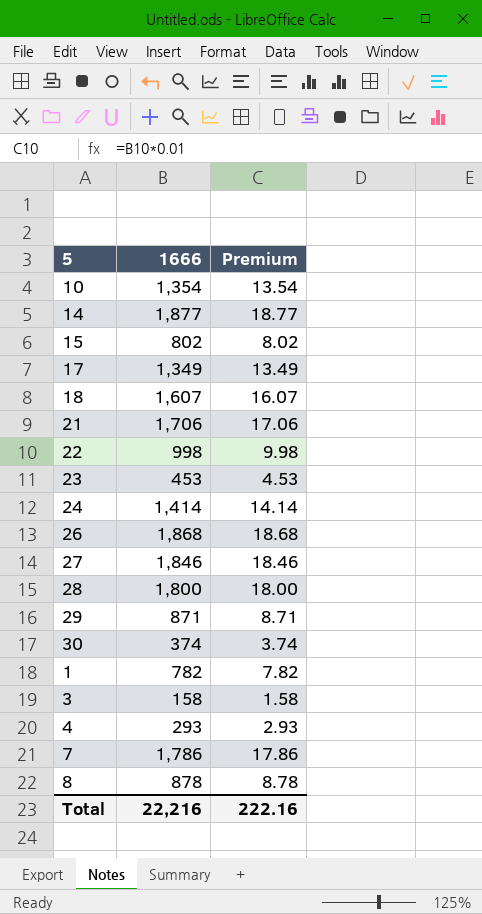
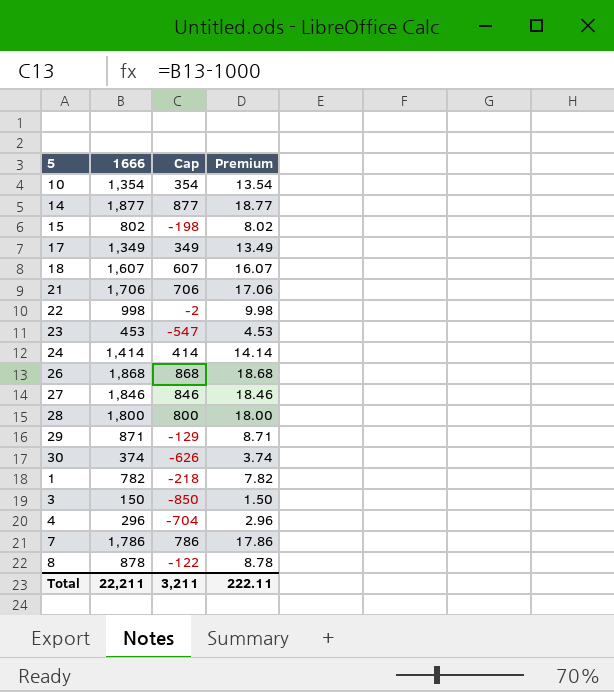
column Cap | formula: none -> [1666] - 1000
3 | 1666: 158 -> 150
3 | Premium: 1.58 -> 1.50
4 | 1666: 293 -> 296
4 | Premium: 2.93 -> 2.96
Total | 1666: 22,216 -> 22,211
Total | Premium: 222.16 -> 222.11

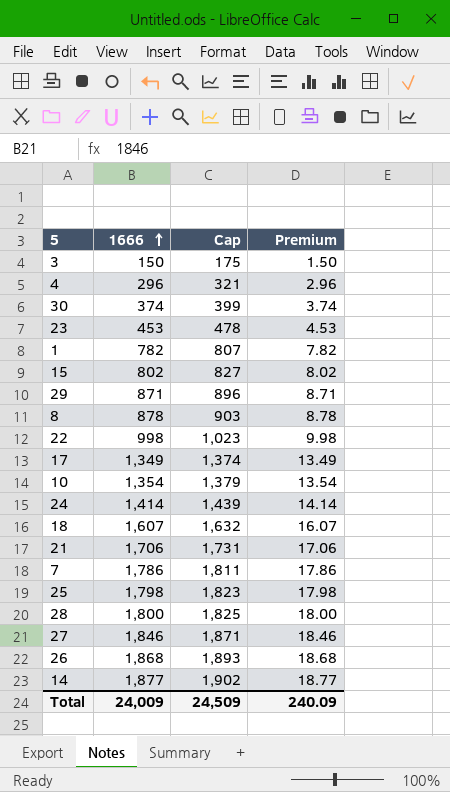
row order: none -> 1666 ascending
column Cap | formula: [1666] - 1000 -> [1666] + 25
row 25: none -> 1,798 | 1,823 | 17.98
Total | 1666: 22,211 -> 24,009
Total | Cap: 3,211 -> 24,509
Total | Premium: 222.11 -> 240.09

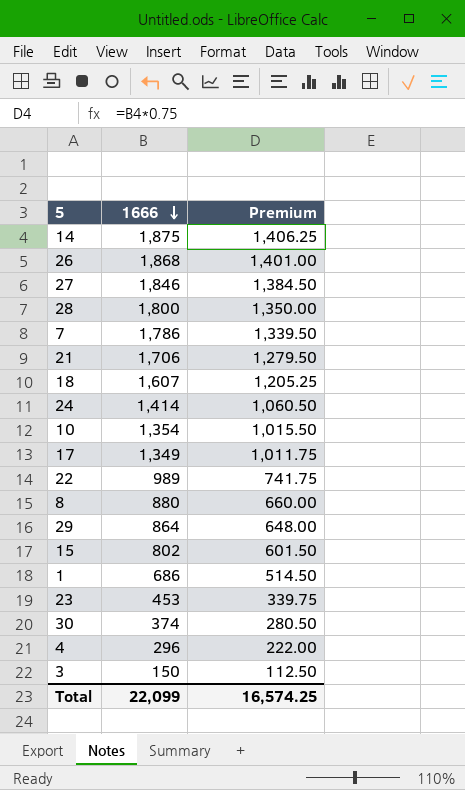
row order: 1666 ascending -> 1666 descending
column Cap | formula: [1666] + 25 -> none
column Premium | formula: [1666] * 0.01 -> [1666] * 0.75
row 25: 1,798 | 1,823 | 17.98 -> none
14 | 1666: 1,877 -> 1,875
22 | 1666: 998 -> 989
8 | 1666: 878 -> 880
29 | 1666: 871 -> 864
1 | 1666: 782 -> 686
Total | 1666: 24,009 -> 22,099
Total | Premium: 240.09 -> 16,574.25

